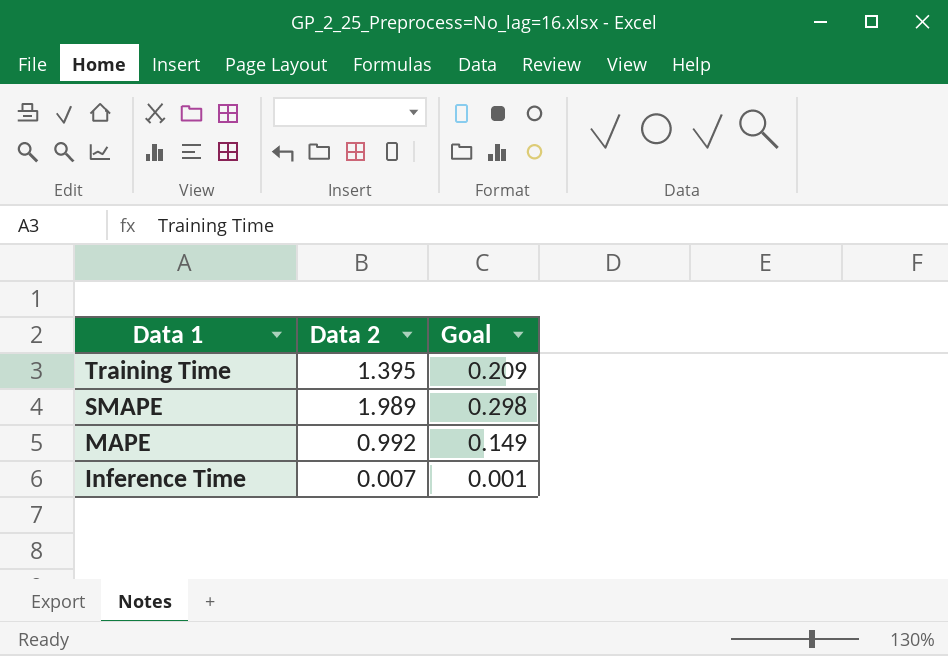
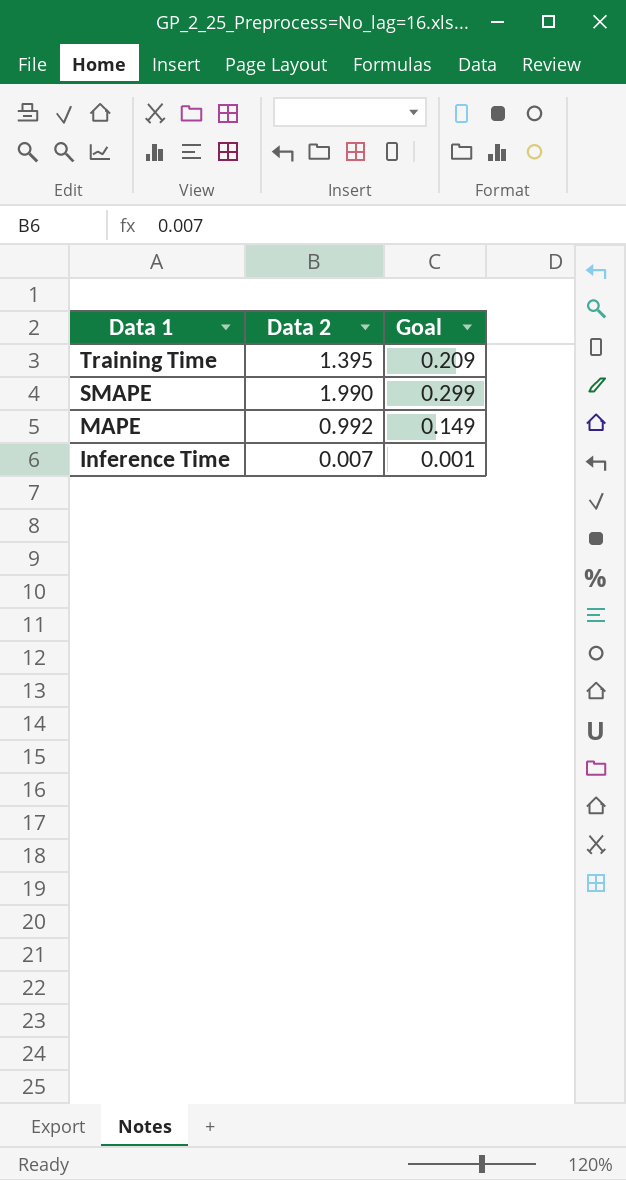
SMAPE | Data 2: 1.989 -> 1.990
SMAPE | Goal: 0.298 -> 0.299

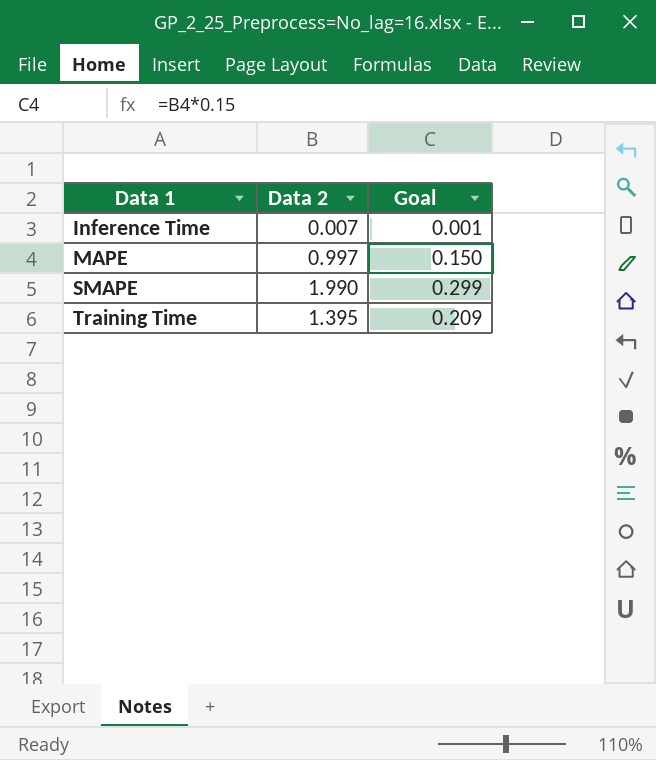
row order: Data 1 descending -> Data 1 ascending
MAPE | Data 2: 0.992 -> 0.997
MAPE | Goal: 0.149 -> 0.150

